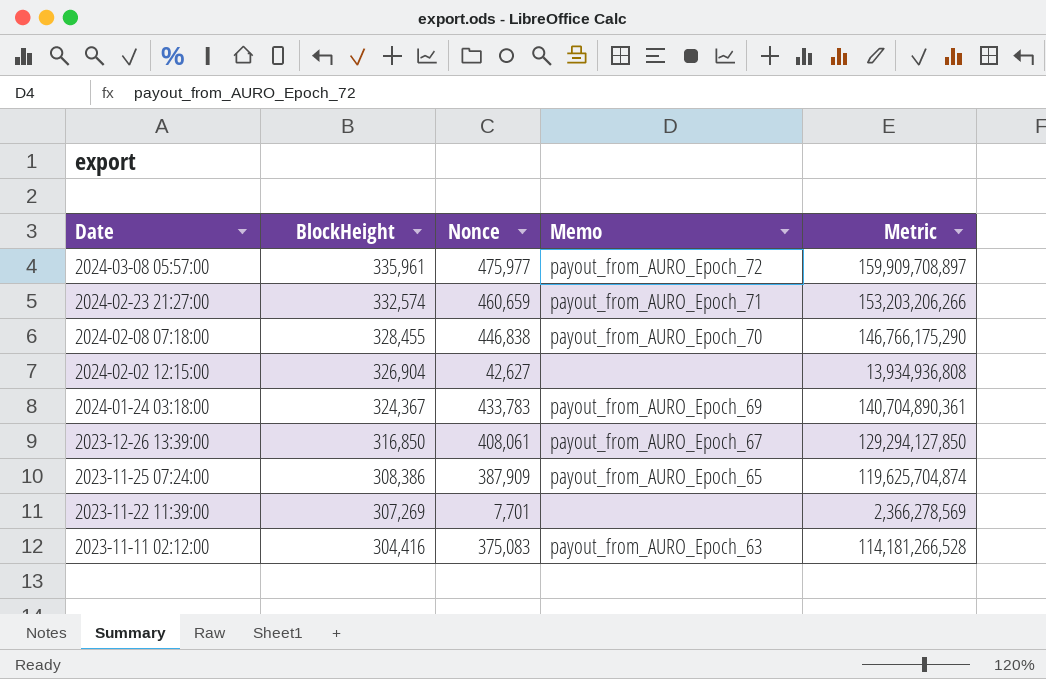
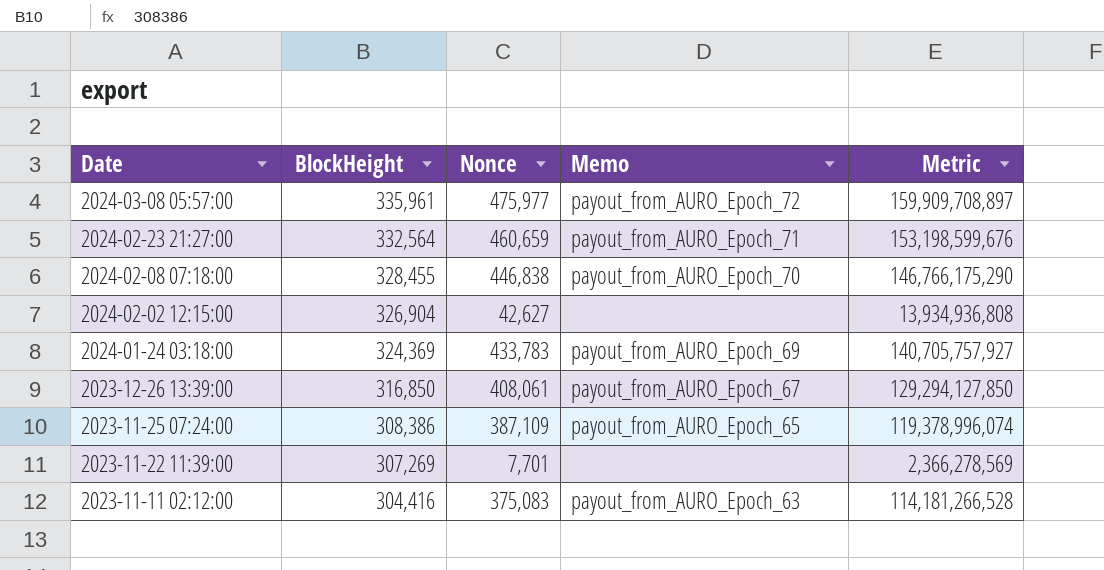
2024-02-23 21:27:00 | BlockHeight: 332,574 -> 332,564
2024-02-23 21:27:00 | Metric: 153,203,206,266 -> 153,198,599,676
2024-01-24 03:18:00 | BlockHeight: 324,367 -> 324,369
2024-01-24 03:18:00 | Metric: 140,704,890,361 -> 140,705,757,927
2023-11-25 07:24:00 | Nonce: 387,909 -> 387,109
2023-11-25 07:24:00 | Metric: 119,625,704,874 -> 119,378,996,074

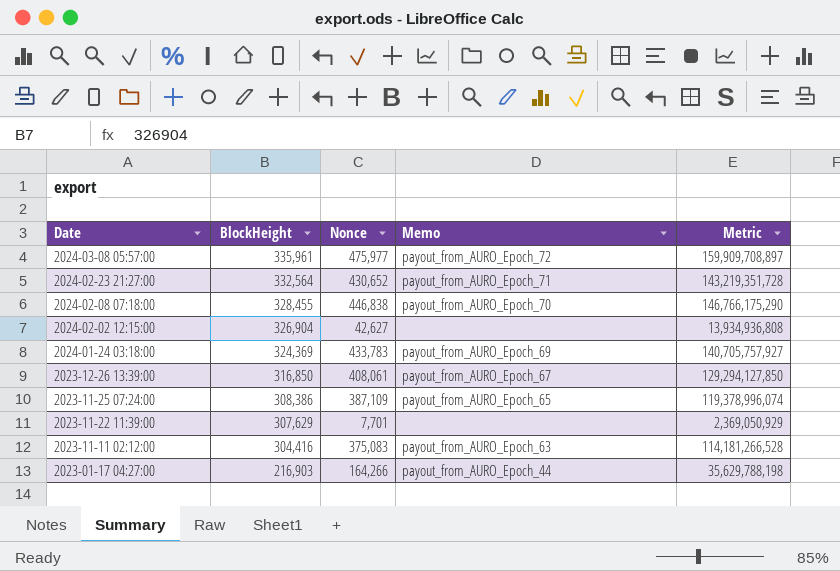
2024-02-23 21:27:00 | Nonce: 460,659 -> 430,652
2024-02-23 21:27:00 | Metric: 153,198,599,676 -> 143,219,351,728
2023-11-22 11:39:00 | BlockHeight: 307,269 -> 307,629
2023-11-22 11:39:00 | Metric: 2,366,278,569 -> 2,369,050,929
row 2023-01-17 04:27:00: none -> 216,903 | 164,266 | payout_from_AURO_Epoch_44 | 35,629,788,198

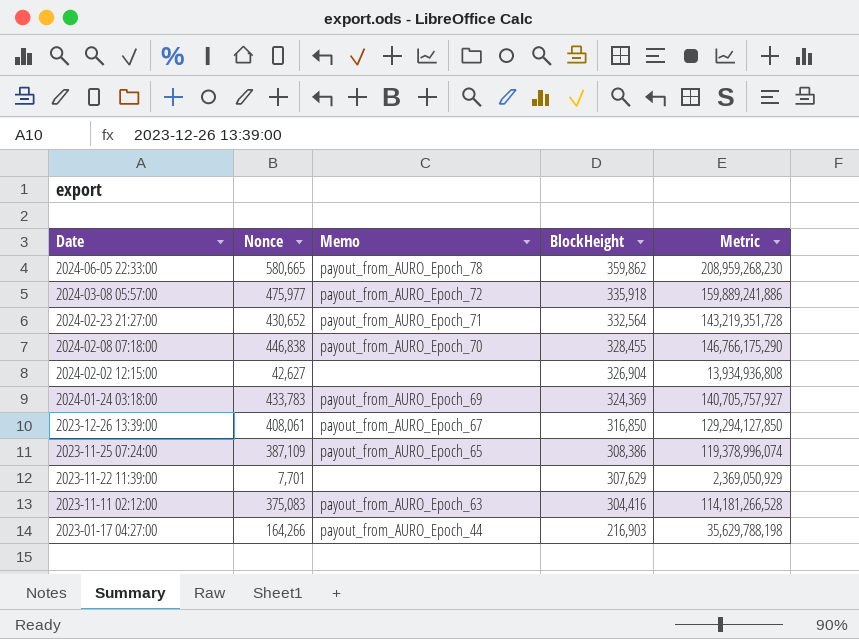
column BlockHeight | position: 2 -> 4
row 2024-06-05 22:33:00: none -> 580,665 | payout_from_AURO_Epoch_78 | 359,862 | 208,959,268,230
2024-03-08 05:57:00 | BlockHeight: 335,961 -> 335,918
2024-03-08 05:57:00 | Metric: 159,909,708,897 -> 159,889,241,886

